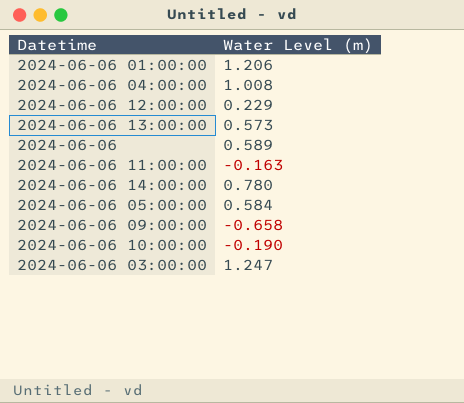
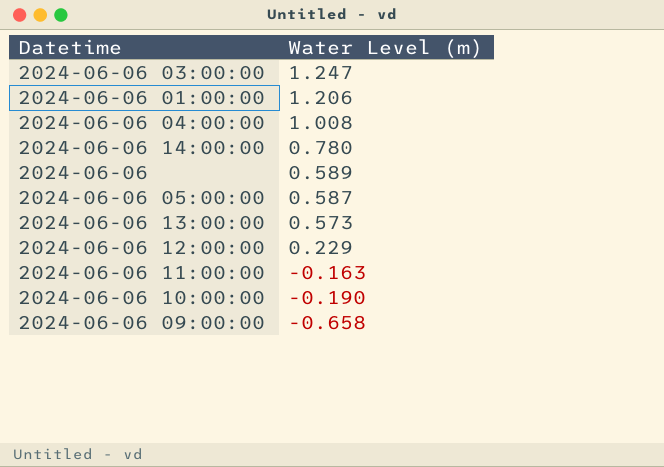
row order: none -> Water Level (m) descending
2024-06-06 05:00:00 | Water Level (m): 0.584 -> 0.587

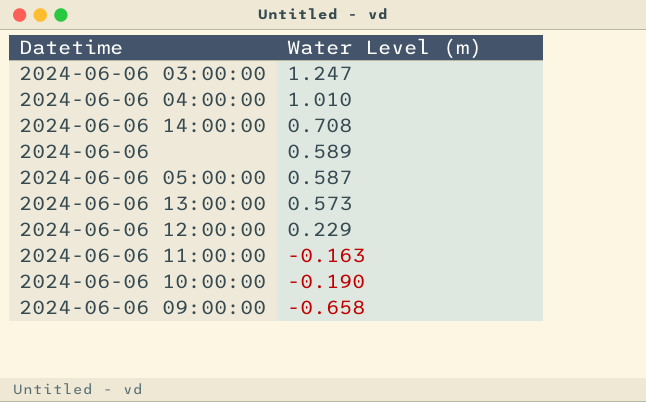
row 2024-06-06 01:00:00: 1.206 -> none
2024-06-06 04:00:00 | Water Level (m): 1.008 -> 1.010
2024-06-06 14:00:00 | Water Level (m): 0.780 -> 0.708

